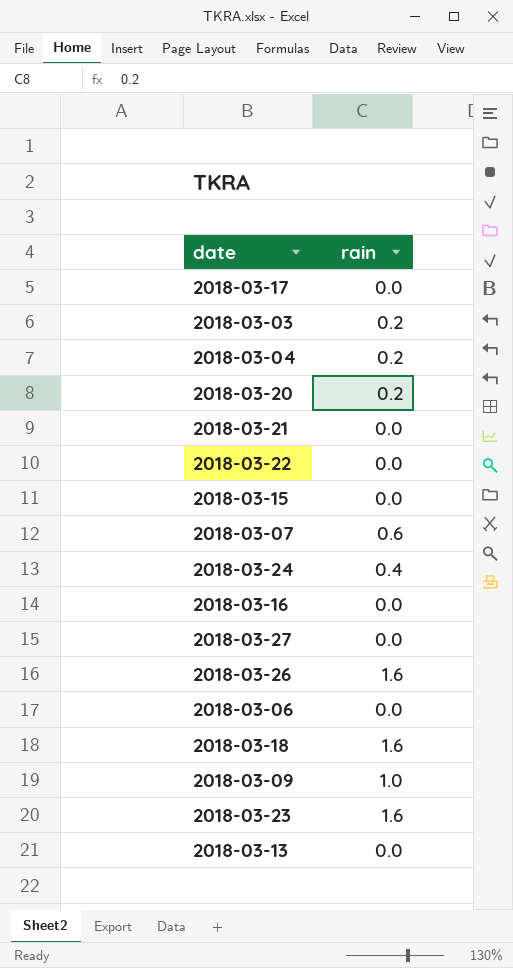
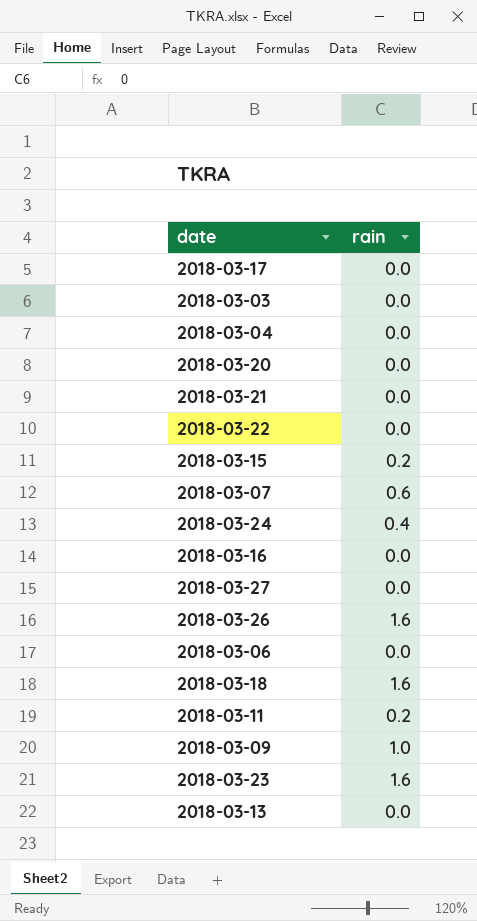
2018-03-03 | rain: 0.2 -> 0.0
2018-03-04 | rain: 0.2 -> 0.0
2018-03-20 | rain: 0.2 -> 0.0
2018-03-15 | rain: 0.0 -> 0.2
row 2018-03-11: none -> 0.2

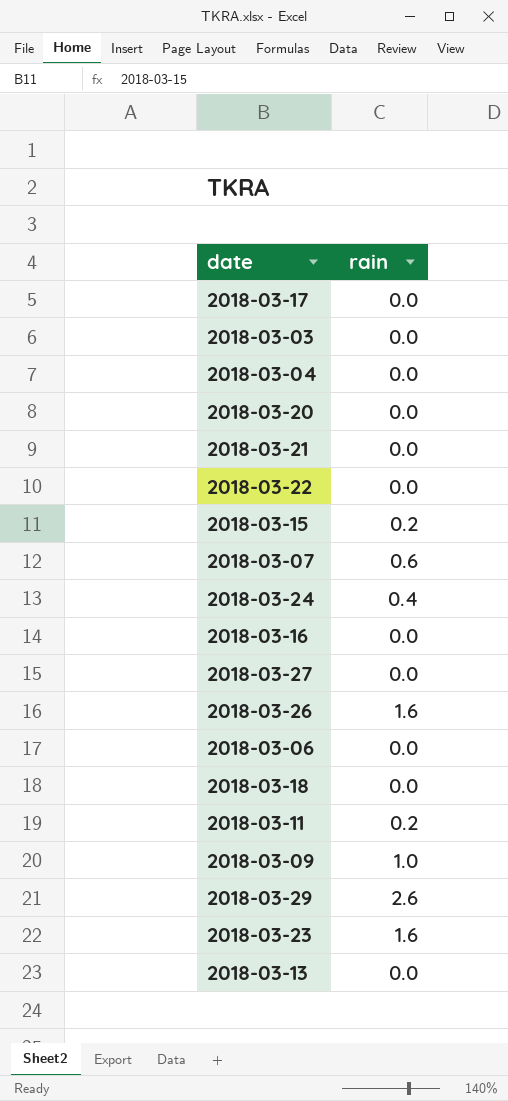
2018-03-18 | rain: 1.6 -> 0.0
row 2018-03-29: none -> 2.6

